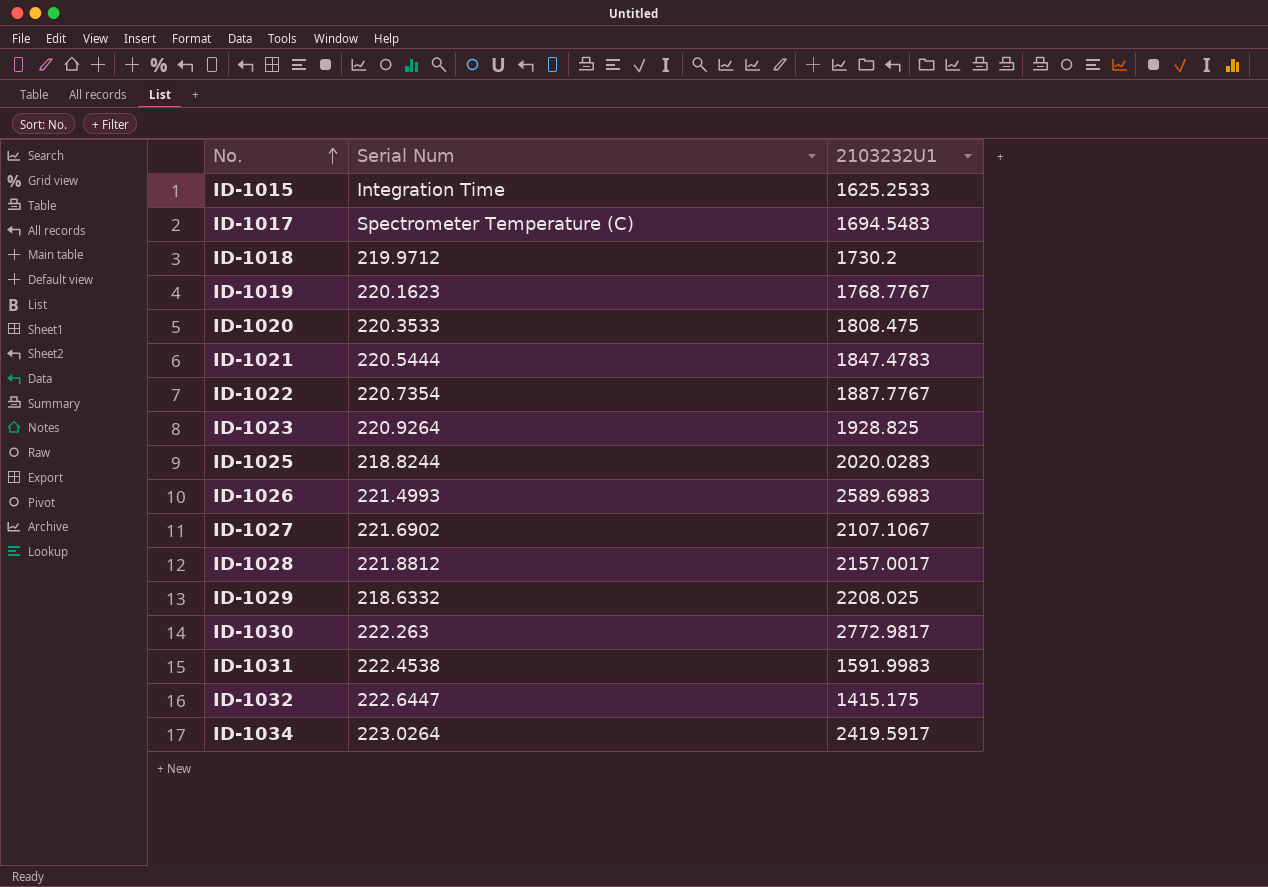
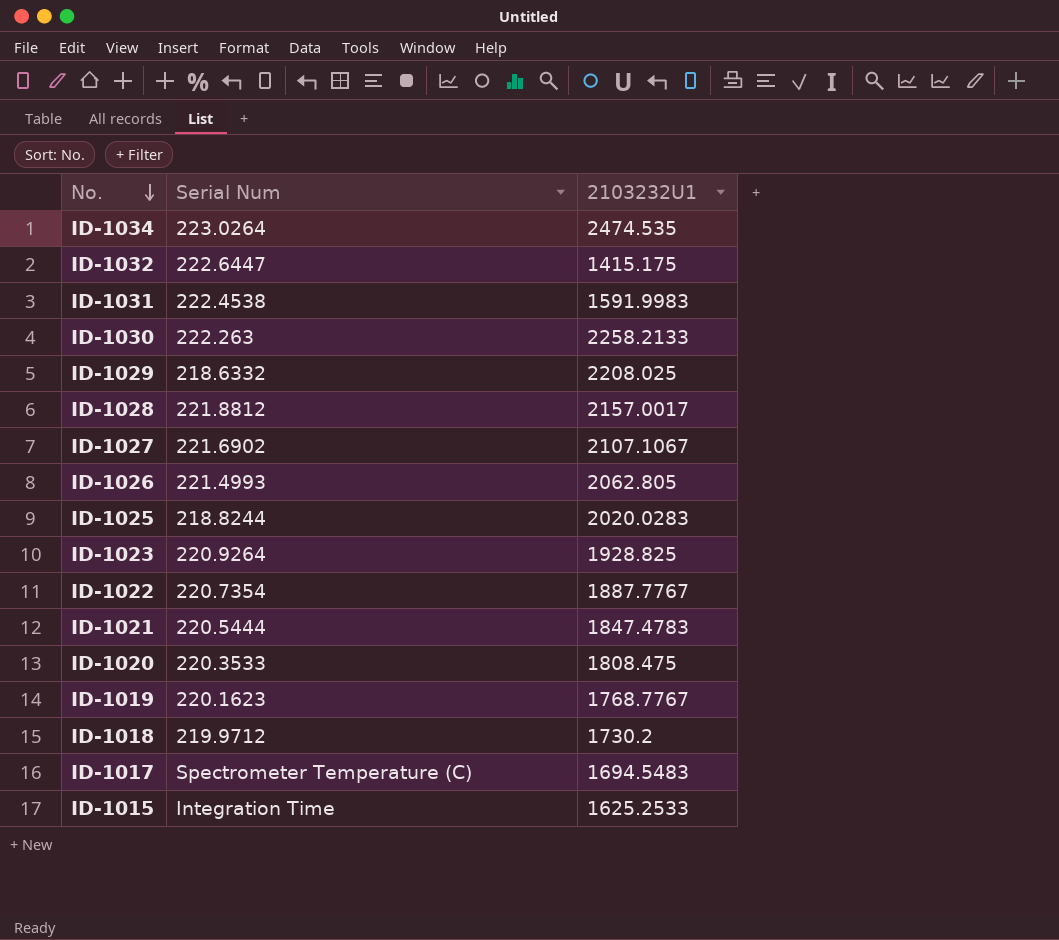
row order: No. ascending -> No. descending
ID-1034 | 2103232U1: 2419.5917 -> 2474.535
ID-1030 | 2103232U1: 2772.9817 -> 2258.2133
ID-1026 | 2103232U1: 2589.6983 -> 2062.805

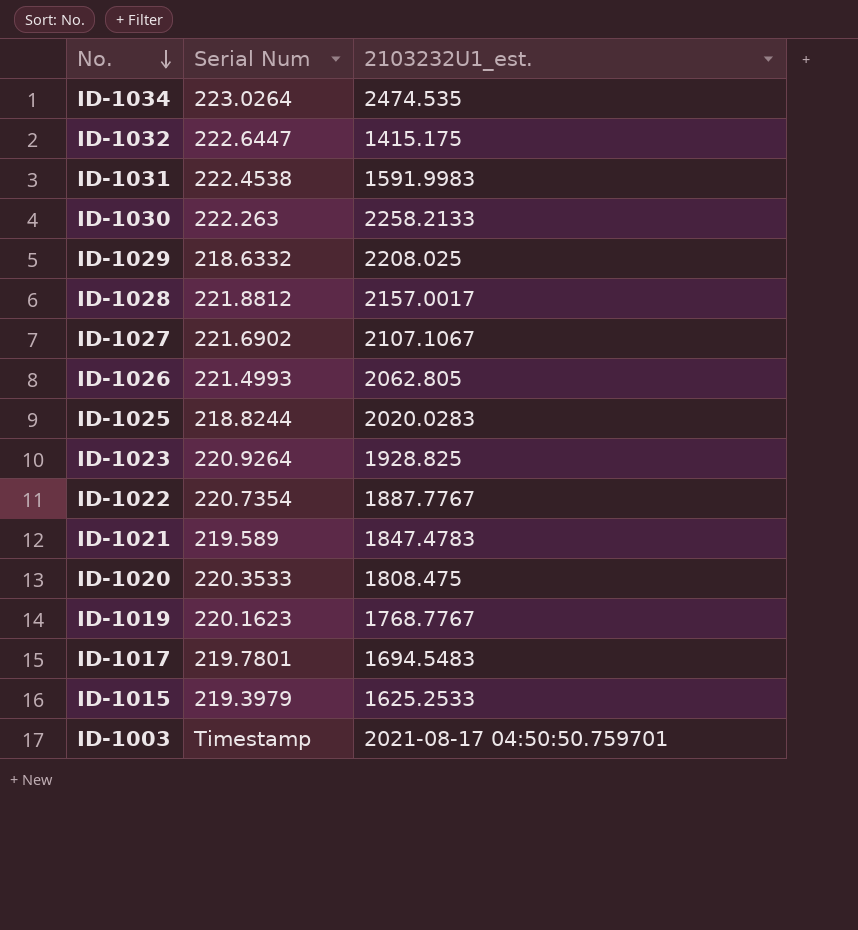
column name: 2103232U1 -> 2103232U1_est.
row ID-1018: 219.9712 | 1730.2 -> none
ID-1021 | Serial Num: 220.5444 -> 219.589
ID-1017 | Serial Num: Spectrometer Temperature (C) -> 219.7801
ID-1015 | Serial Num: Integration Time -> 219.3979
row ID-1003: none -> Timestamp | 2021-08-17 04:50:50.759701

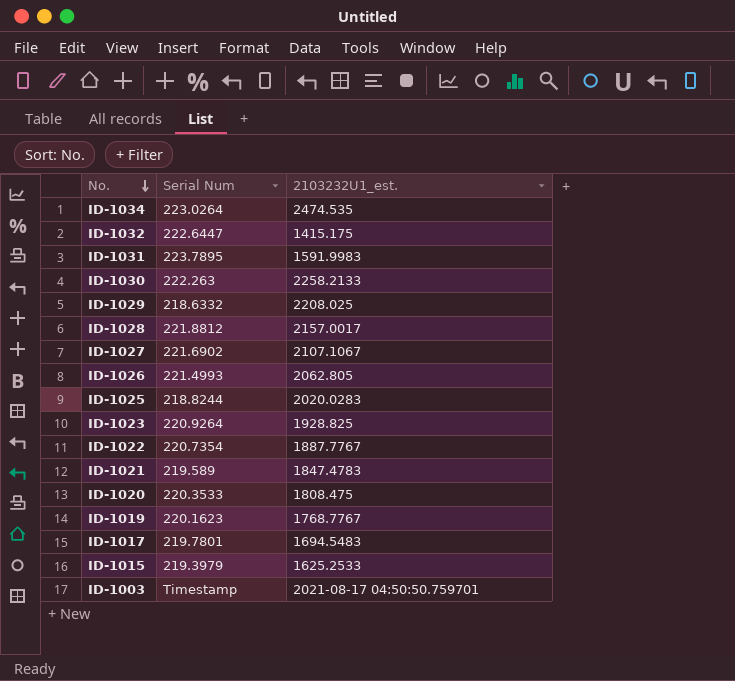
ID-1031 | Serial Num: 222.4538 -> 223.7895

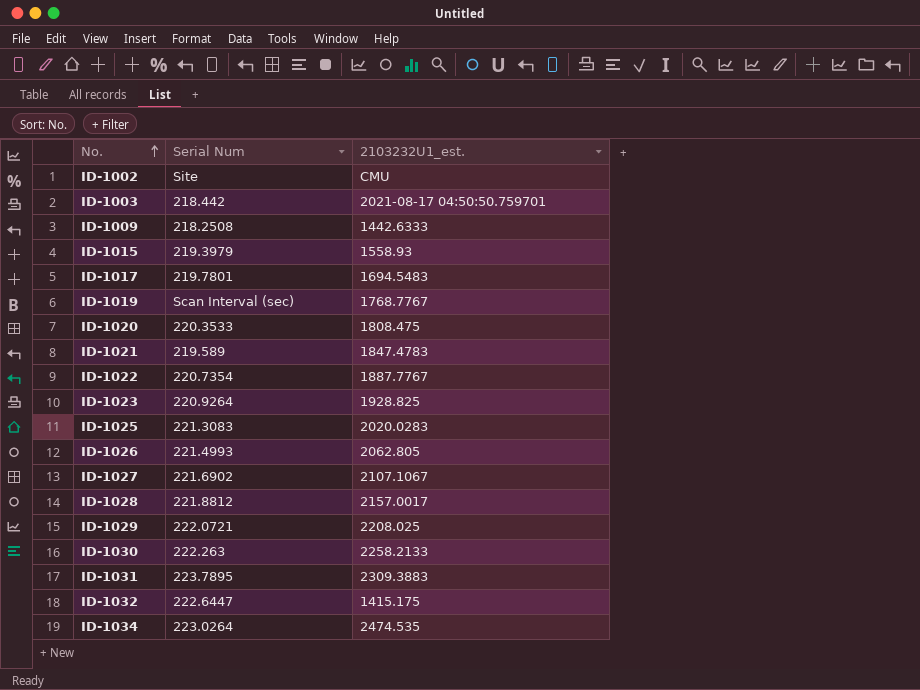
row order: No. descending -> No. ascending
row ID-1002: none -> Site | CMU
ID-1003 | Serial Num: Timestamp -> 218.442
row ID-1009: none -> 218.2508 | 1442.6333
ID-1015 | 2103232U1_est.: 1625.2533 -> 1558.93
ID-1019 | Serial Num: 220.1623 -> Scan Interval (sec)
ID-1025 | Serial Num: 218.8244 -> 221.3083
ID-1029 | Serial Num: 218.6332 -> 222.0721
ID-1031 | 2103232U1_est.: 1591.9983 -> 2309.3883

